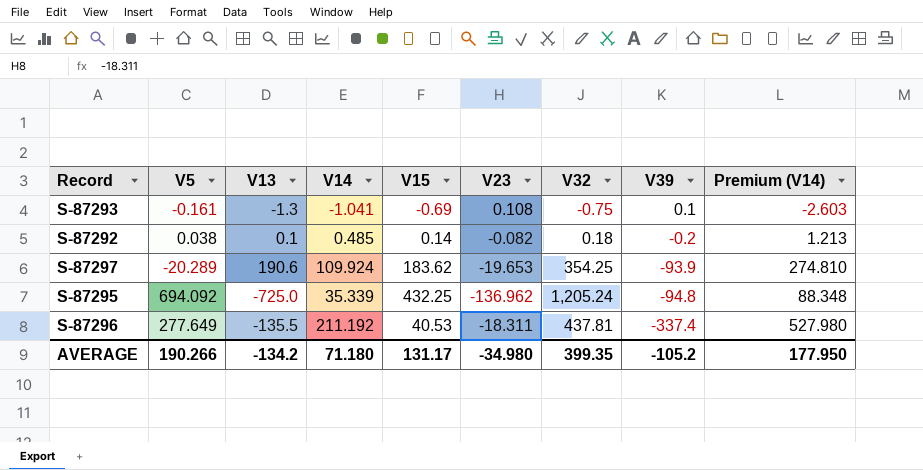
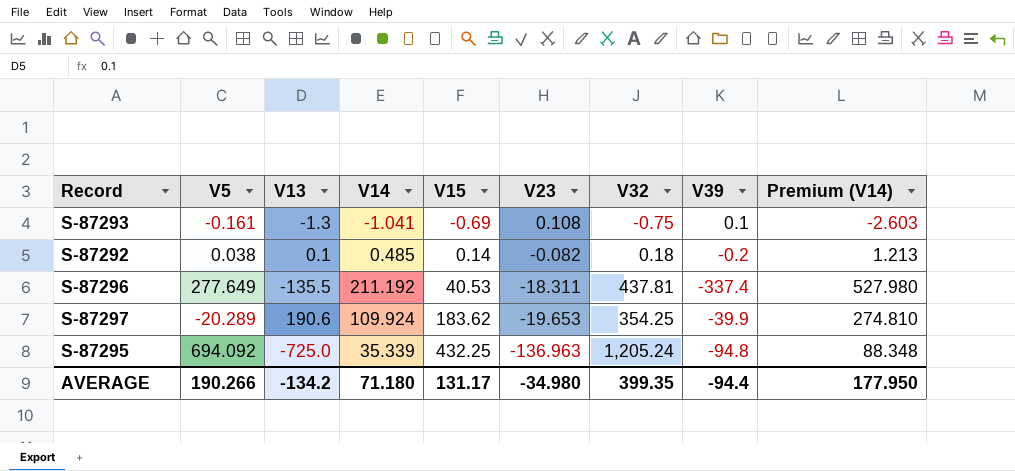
row order: V39 descending -> V15 ascending
S-87297 | V39: -93.9 -> -39.9
S-87295 | V23: -136.962 -> -136.963
AVERAGE | V39: -105.2 -> -94.4

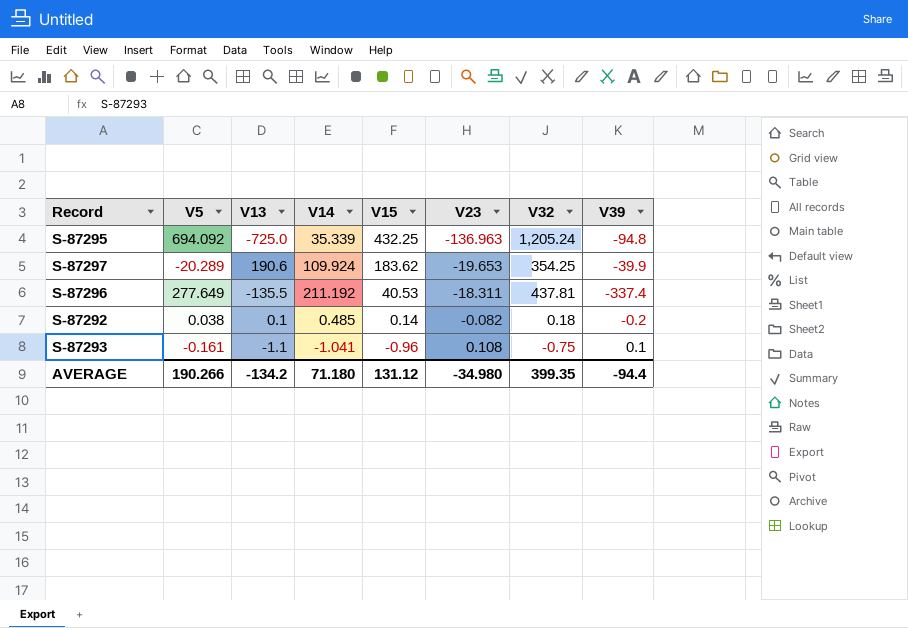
row order: V15 ascending -> V15 descending
column Premium (V14) | formula: [V14] * 2.5 -> none
S-87293 | V13: -1.3 -> -1.1
S-87293 | V15: -0.69 -> -0.96
AVERAGE | V15: 131.17 -> 131.12

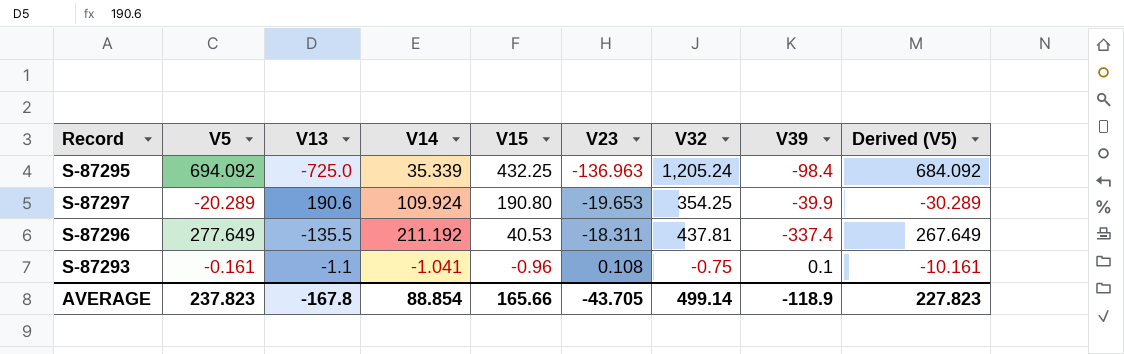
column Derived (V5) | formula: none -> [V5] - 10
row S-87292: 0.038 | 0.1 | 0.485 | 0.14 | -0.082 | 0.18 | -0.2 -> none
S-87295 | V39: -94.8 -> -98.4
S-87297 | V15: 183.62 -> 190.80
AVERAGE | V5: 190.266 -> 237.823
AVERAGE | V13: -134.2 -> -167.8
AVERAGE | V14: 71.180 -> 88.854
AVERAGE | V15: 131.12 -> 165.66
AVERAGE | V23: -34.980 -> -43.705
AVERAGE | V32: 399.35 -> 499.14
AVERAGE | V39: -94.4 -> -118.9

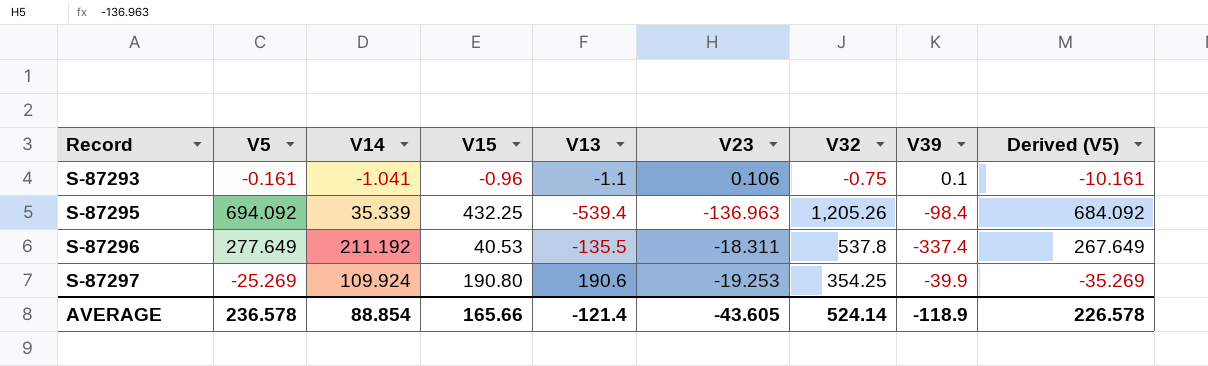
row order: V15 descending -> Record ascending
column V13 | position: 3 -> 5
S-87293 | V23: 0.108 -> 0.106
S-87295 | V13: -725.0 -> -539.4
S-87295 | V32: 1,205.24 -> 1,205.26
S-87296 | V32: 437.81 -> 537.8
S-87297 | V5: -20.289 -> -25.269
S-87297 | V23: -19.653 -> -19.253
S-87297 | Derived (V5): -30.289 -> -35.269
AVERAGE | V5: 237.823 -> 236.578
AVERAGE | V13: -167.8 -> -121.4
AVERAGE | V23: -43.705 -> -43.605
AVERAGE | V32: 499.14 -> 524.14
AVERAGE | Derived (V5): 227.823 -> 226.578

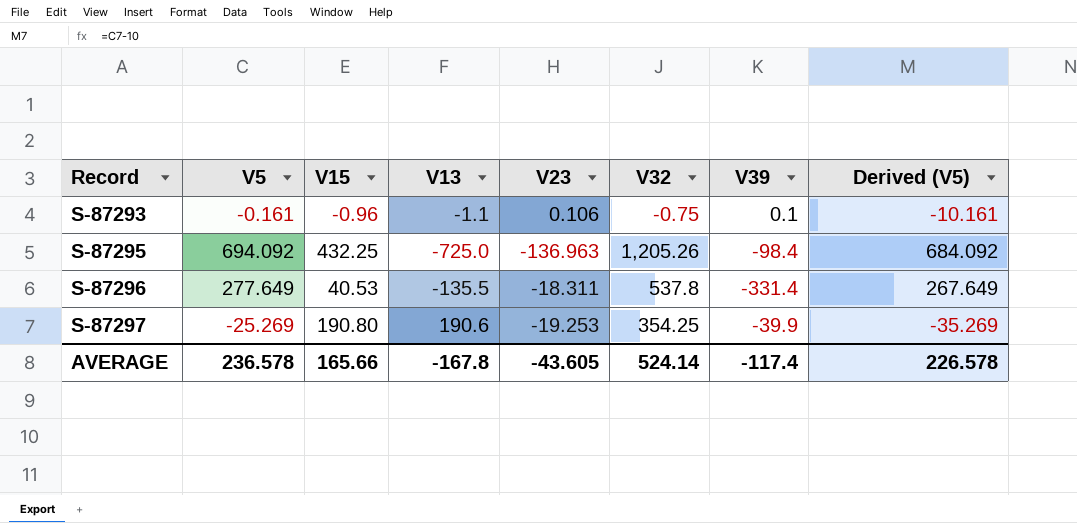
column V14 | position: 3 -> none
S-87295 | V13: -539.4 -> -725.0
S-87296 | V39: -337.4 -> -331.4
AVERAGE | V13: -121.4 -> -167.8
AVERAGE | V39: -118.9 -> -117.4

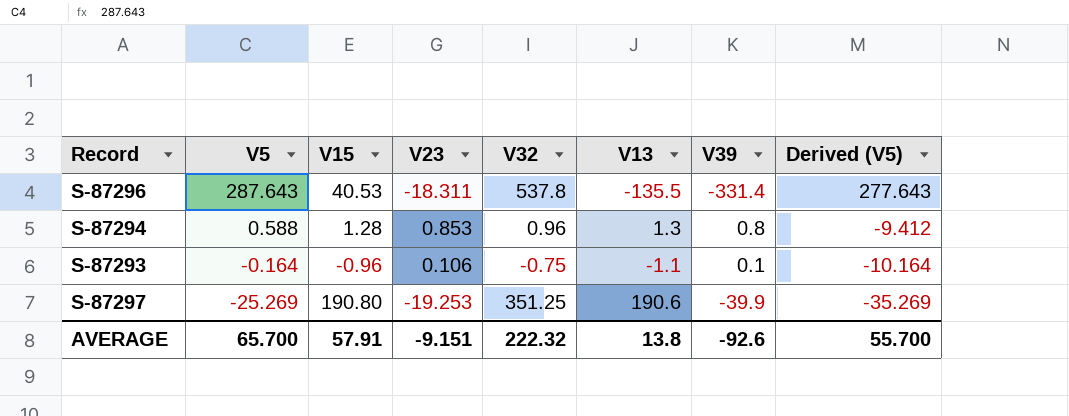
row order: Record ascending -> V5 descending
column V13 | position: 4 -> 6
row S-87295: 694.092 | 432.25 | -725.0 | -136.963 | 1,205.26 | -98.4 | 684.092 -> none
S-87296 | V5: 277.649 -> 287.643
S-87296 | Derived (V5): 267.649 -> 277.643
row S-87294: none -> 0.588 | 1.28 | 0.853 | 0.96 | 1.3 | 0.8 | -9.412
S-87293 | V5: -0.161 -> -0.164
S-87293 | Derived (V5): -10.161 -> -10.164
S-87297 | V32: 354.25 -> 351.25
AVERAGE | V5: 236.578 -> 65.700
AVERAGE | V15: 165.66 -> 57.91
AVERAGE | V23: -43.605 -> -9.151
AVERAGE | V32: 524.14 -> 222.32
AVERAGE | V13: -167.8 -> 13.8
AVERAGE | V39: -117.4 -> -92.6
AVERAGE | Derived (V5): 226.578 -> 55.700

